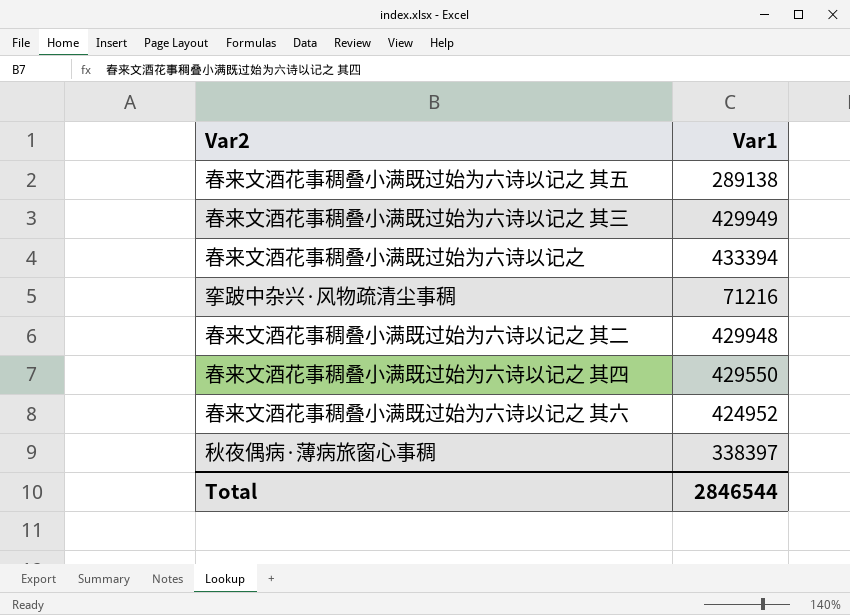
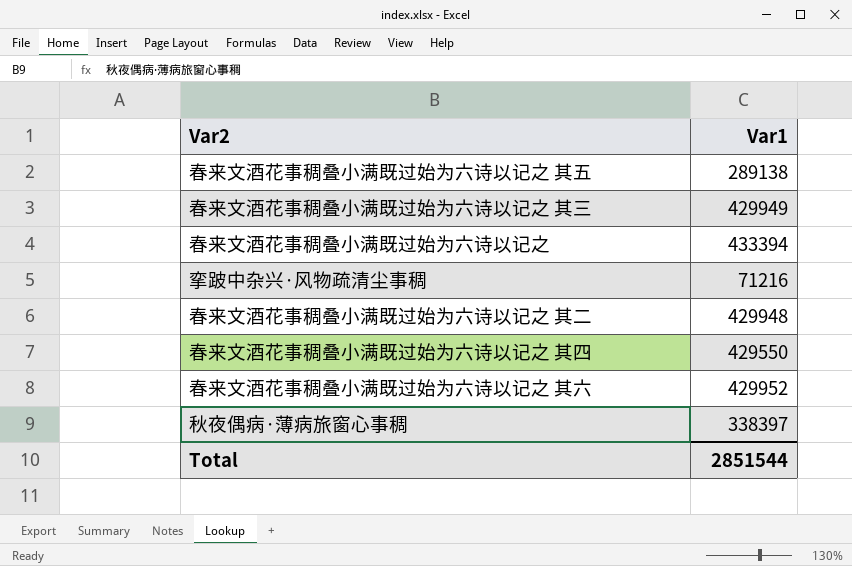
春来文酒花事稠叠小满既过始为六诗以记之 其六 | Var1: 424952 -> 429952
Total | Var1: 2846544 -> 2851544

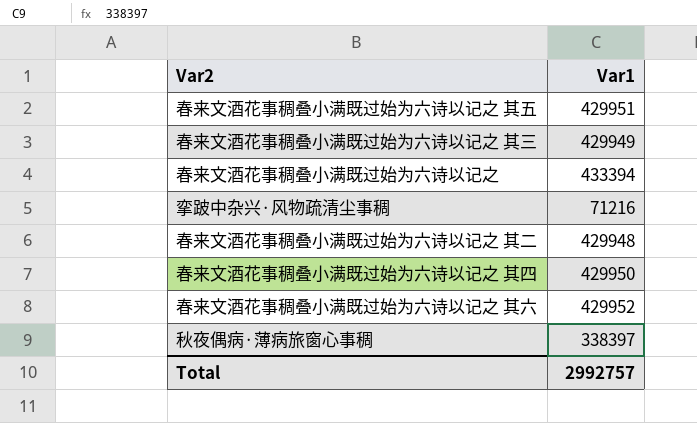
春来文酒花事稠叠小满既过始为六诗以记之 其五 | Var1: 289138 -> 429951
春来文酒花事稠叠小满既过始为六诗以记之 其四 | Var1: 429550 -> 429950
Total | Var1: 2851544 -> 2992757

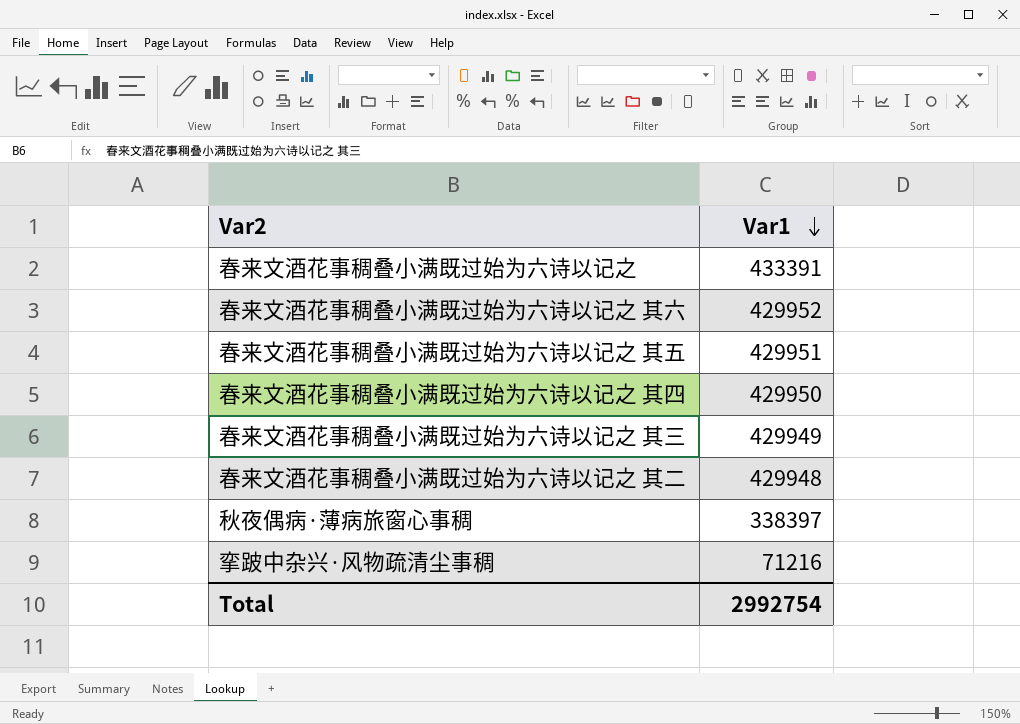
row order: none -> Var1 descending
春来文酒花事稠叠小满既过始为六诗以记之 | Var1: 433394 -> 433391
Total | Var1: 2992757 -> 2992754

